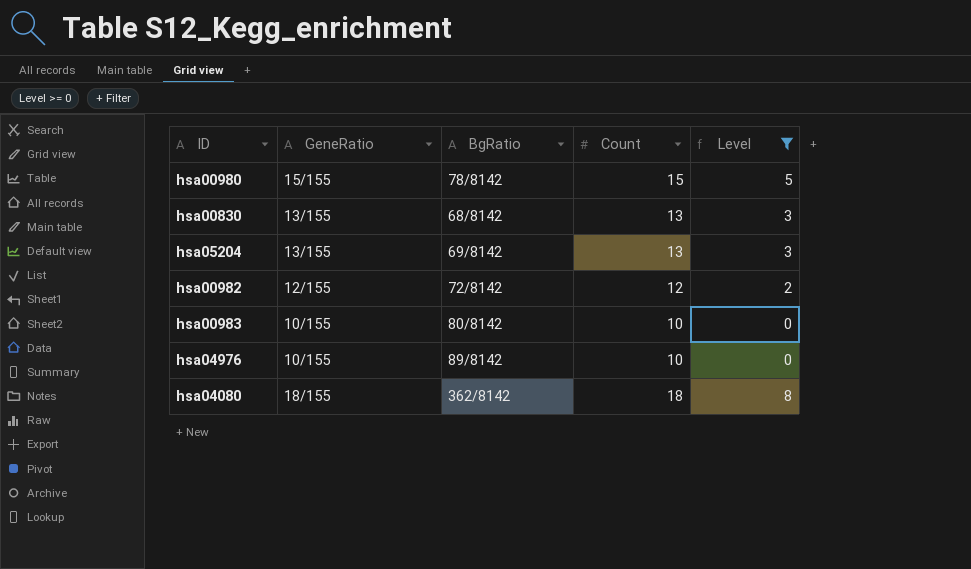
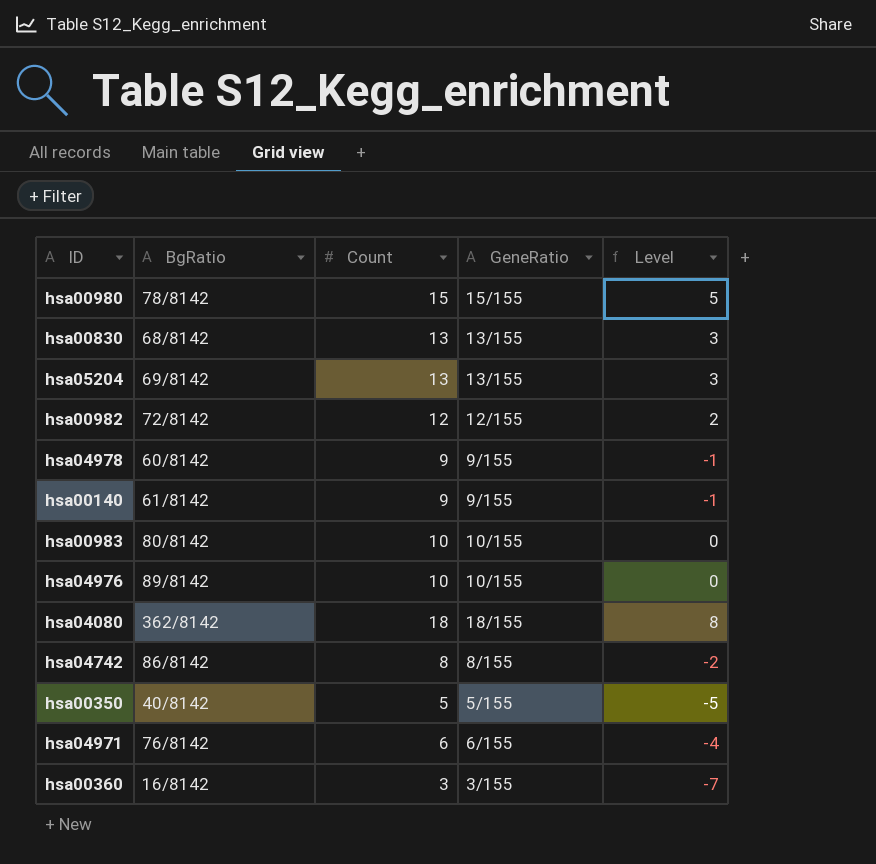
filter: Level >= 0 -> none
column GeneRatio | position: 2 -> 4

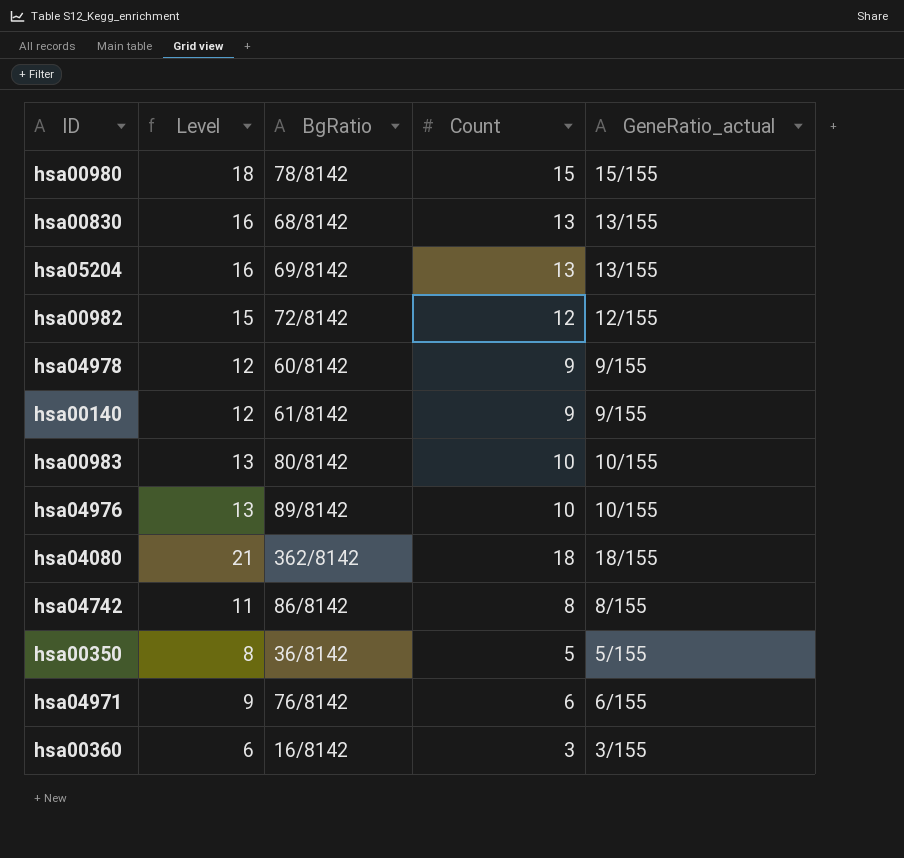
column Level | formula: [Count] - 10 -> [Count] + 3
column Level | position: 5 -> 2
column name: GeneRatio -> GeneRatio_actual
hsa00350 | BgRatio: 40/8142 -> 36/8142

